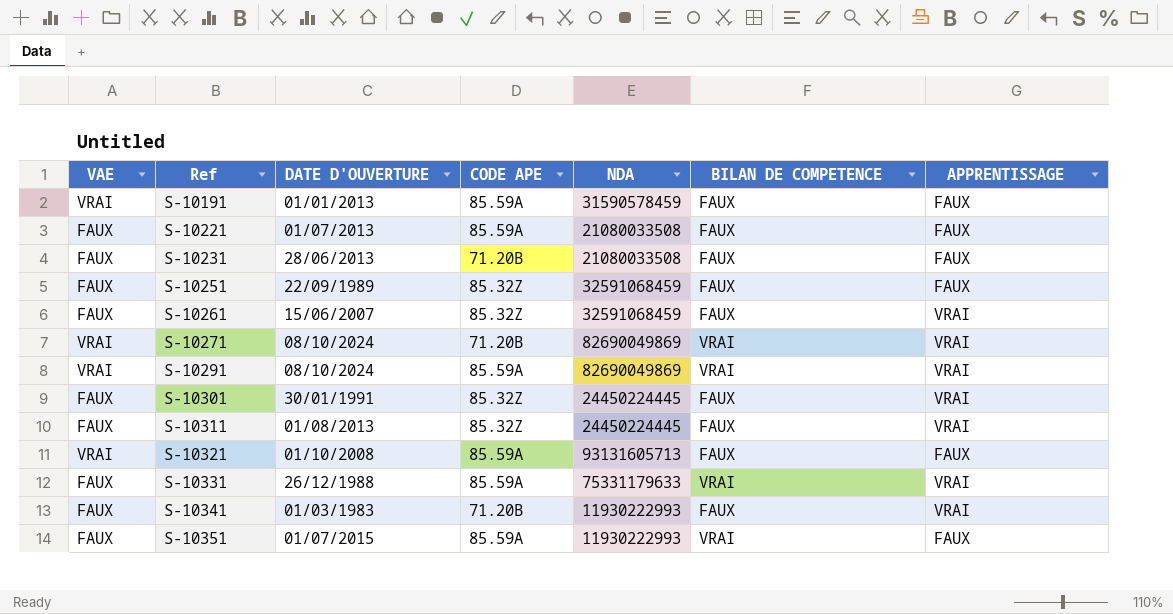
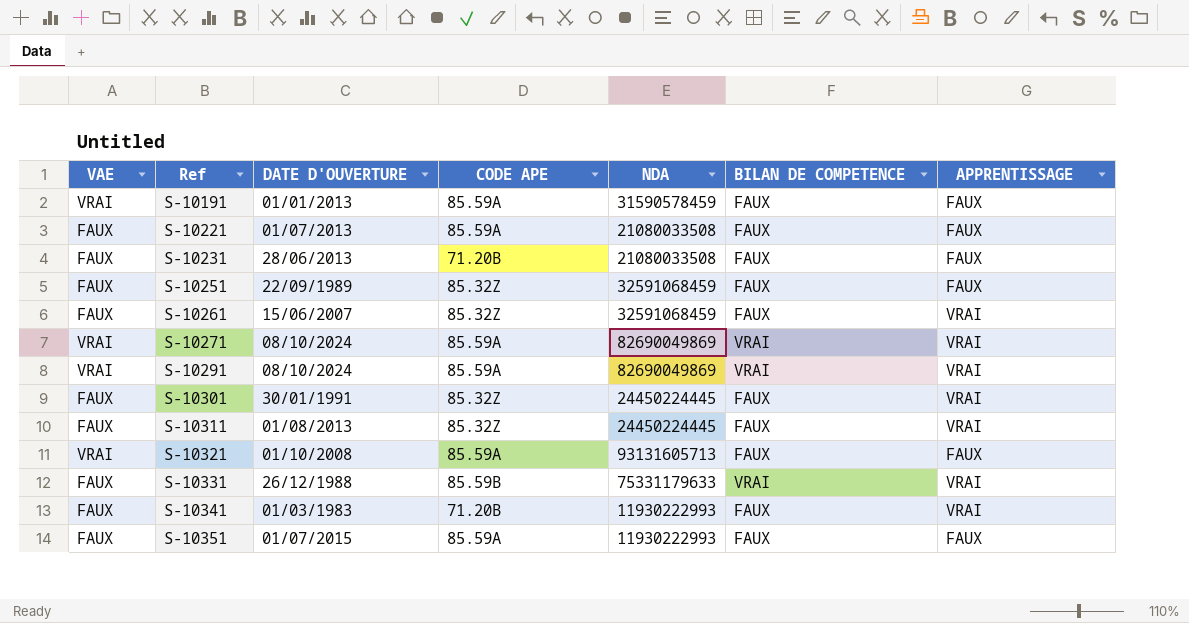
S-10271 | CODE APE: 71.20B -> 85.59A
S-10331 | CODE APE: 85.59A -> 85.59B
S-10351 | BILAN DE COMPETENCE: VRAI -> FAUX

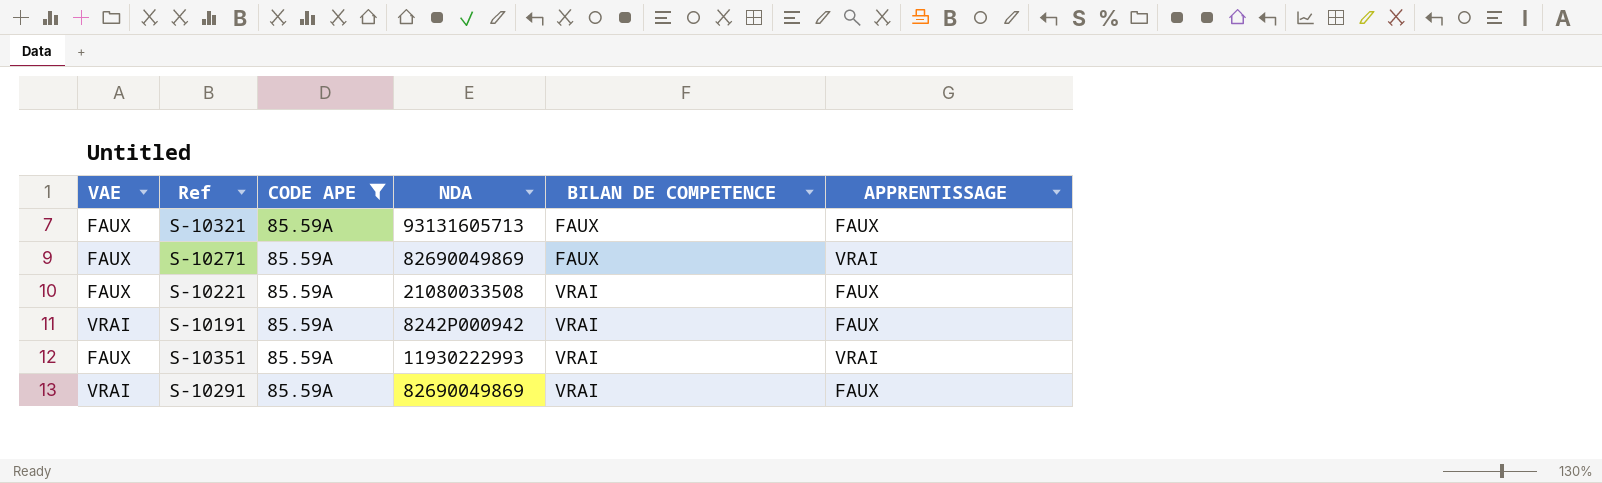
filter: none -> CODE APE = 85.59A
row order: Ref ascending -> BILAN DE COMPETENCE ascending
column DATE D'OUVERTURE | position: 3 -> none
S-10321 | VAE: VRAI -> FAUX
S-10271 | VAE: VRAI -> FAUX
S-10271 | BILAN DE COMPETENCE: VRAI -> FAUX
S-10221 | BILAN DE COMPETENCE: FAUX -> VRAI
S-10191 | NDA: 31590578459 -> 8242P000942
S-10191 | BILAN DE COMPETENCE: FAUX -> VRAI
S-10351 | BILAN DE COMPETENCE: FAUX -> VRAI
S-10351 | APPRENTISSAGE: FAUX -> VRAI
S-10291 | APPRENTISSAGE: VRAI -> FAUX

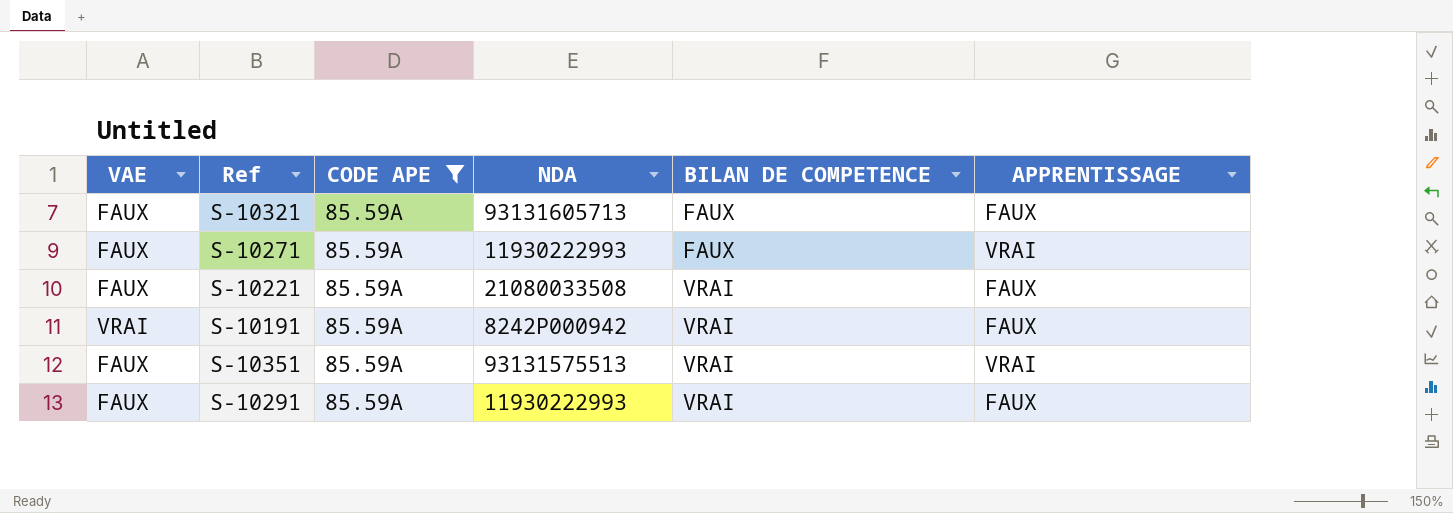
S-10271 | NDA: 82690049869 -> 11930222993
S-10351 | NDA: 11930222993 -> 93131575513
S-10291 | VAE: VRAI -> FAUX
S-10291 | NDA: 82690049869 -> 11930222993

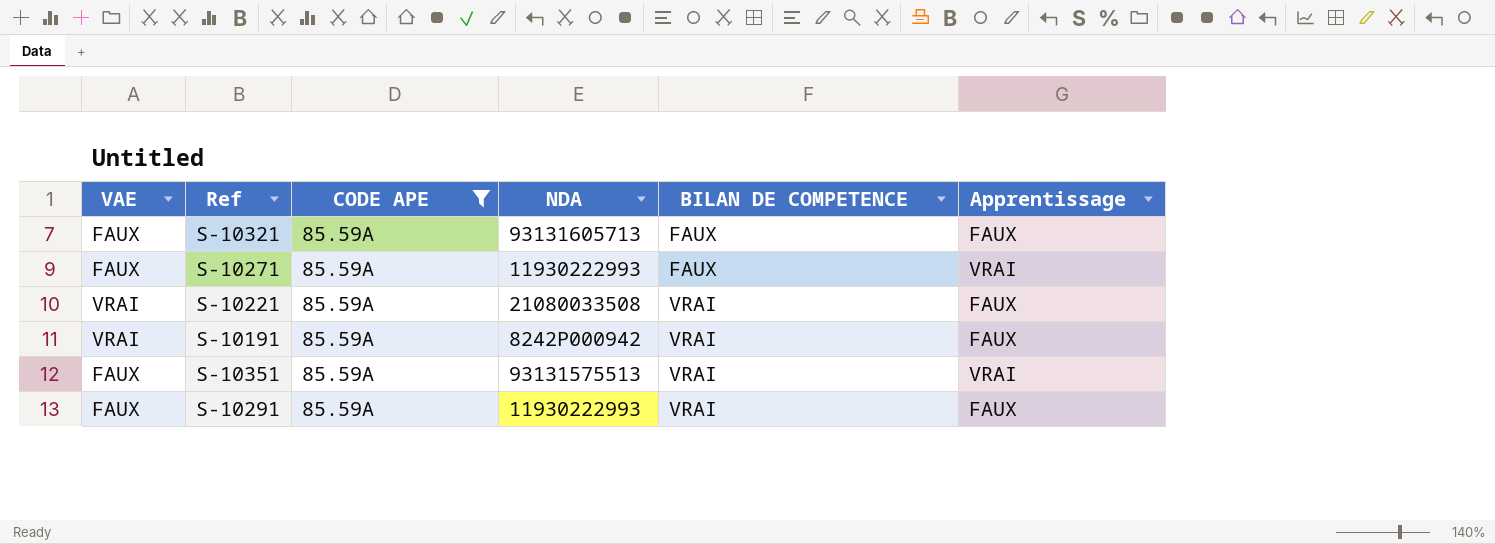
column name: APPRENTISSAGE -> Apprentissage
S-10221 | VAE: FAUX -> VRAI

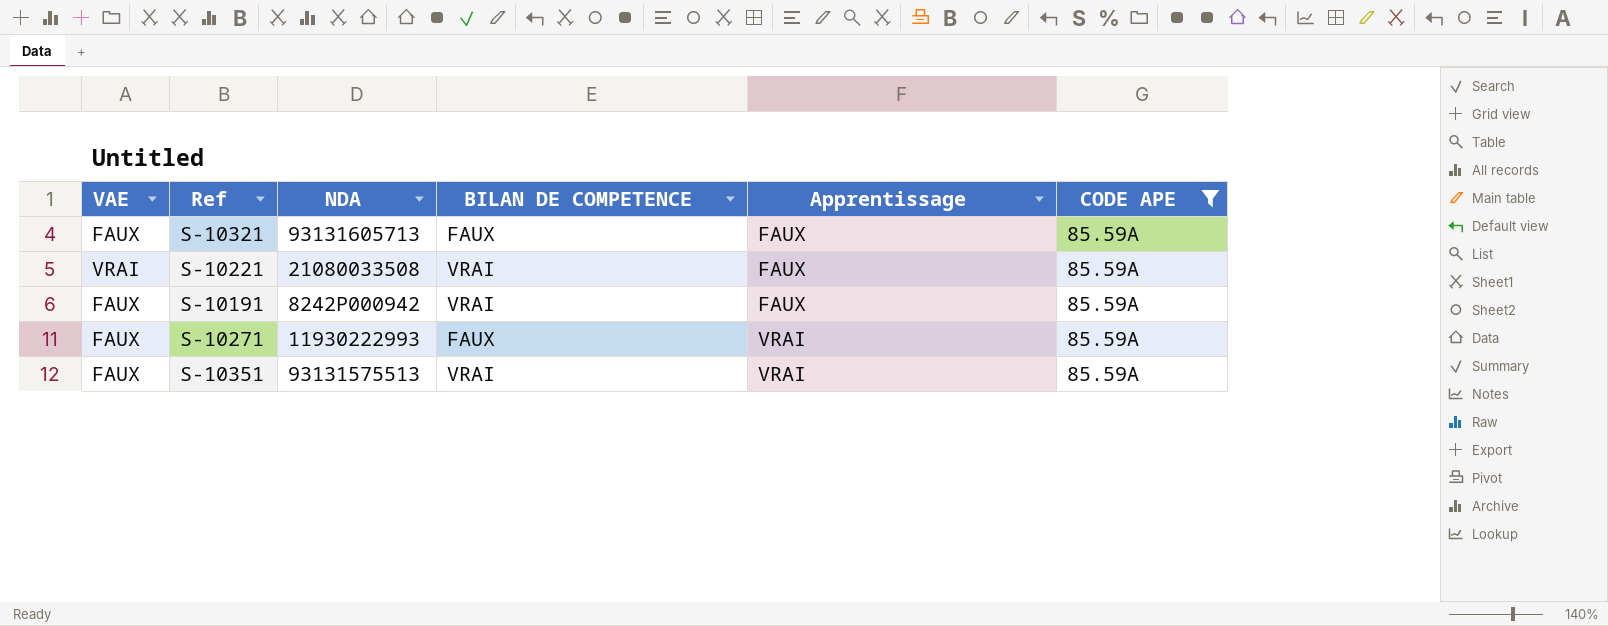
row order: BILAN DE COMPETENCE ascending -> Apprentissage ascending
column CODE APE | position: 3 -> 6
row S-10291: FAUX | 85.59A | 11930222993 | VRAI | FAUX -> none
S-10191 | VAE: VRAI -> FAUX

